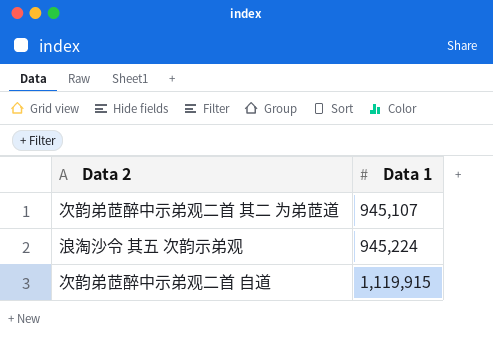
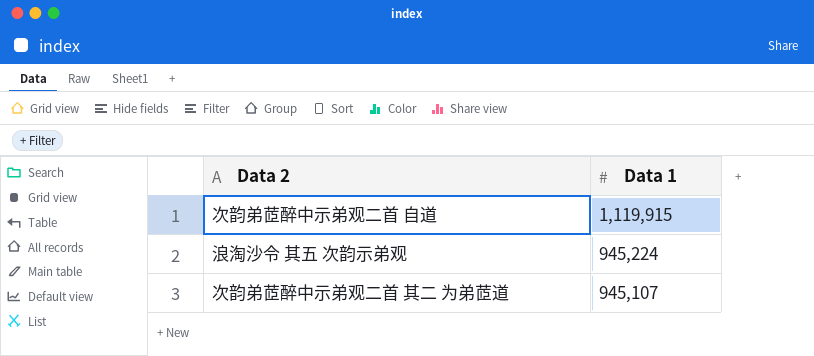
row order: Data 1 ascending -> Data 1 descending

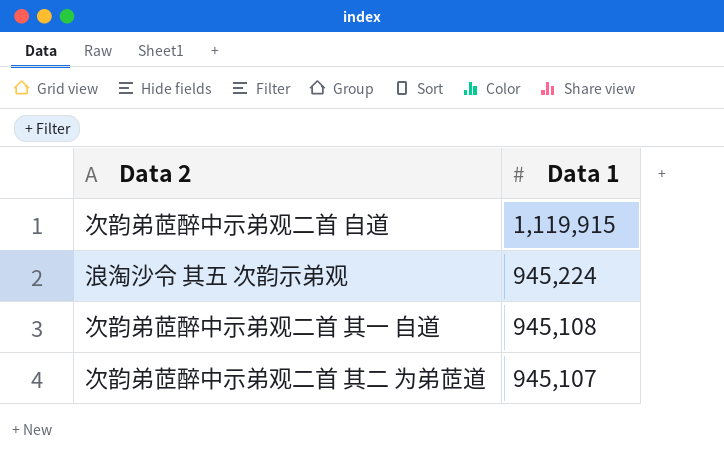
row 次韵弟茝醉中示弟观二首 其一 自道: none -> 945,108

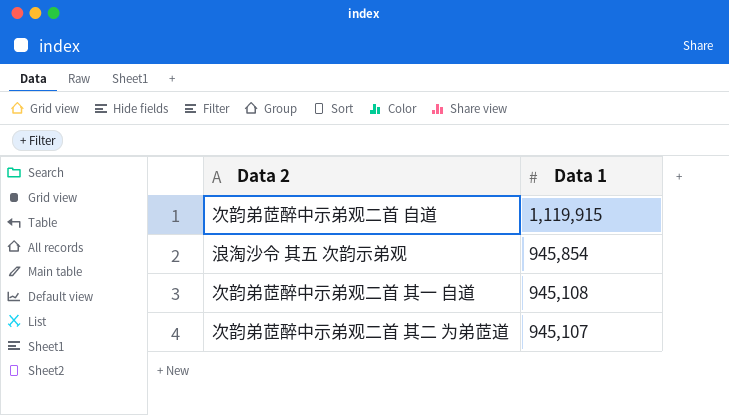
浪淘沙令 其五 次韵示弟观 | Data 1: 945,224 -> 945,854

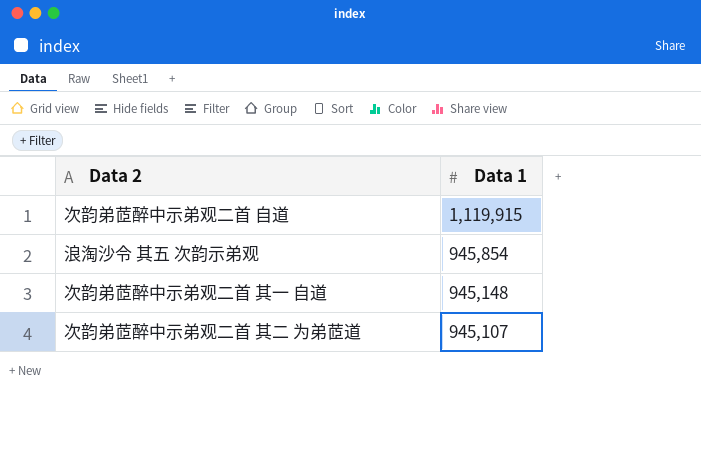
次韵弟茝醉中示弟观二首 其一 自道 | Data 1: 945,108 -> 945,148

